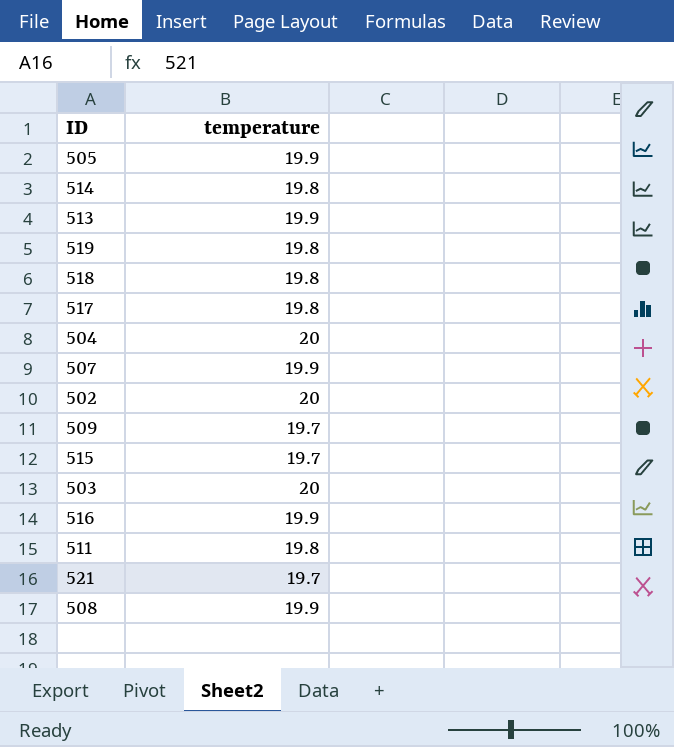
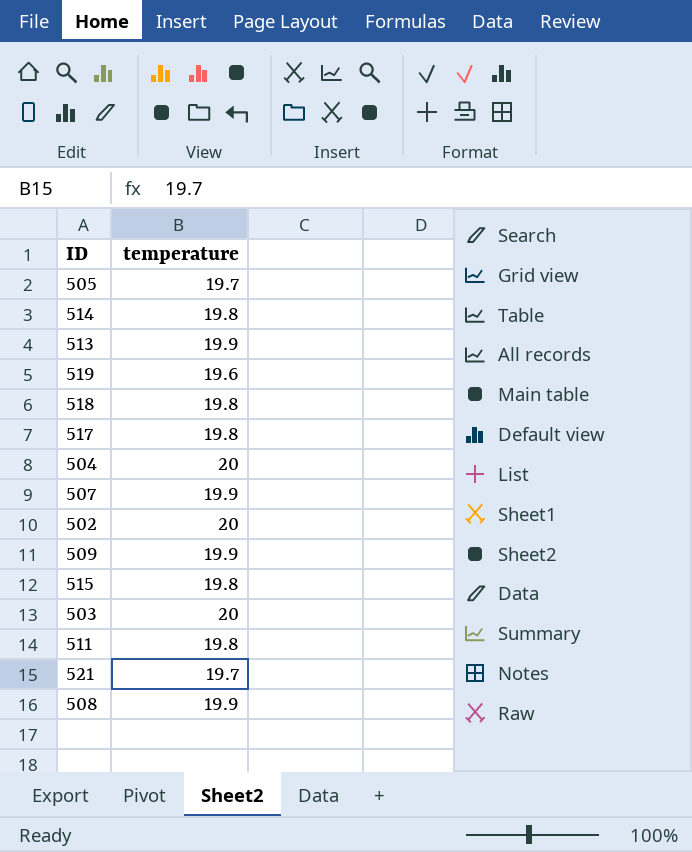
row 516: 19.9 -> none
505 | temperature: 19.9 -> 19.7
519 | temperature: 19.8 -> 19.6
509 | temperature: 19.7 -> 19.9
515 | temperature: 19.7 -> 19.8

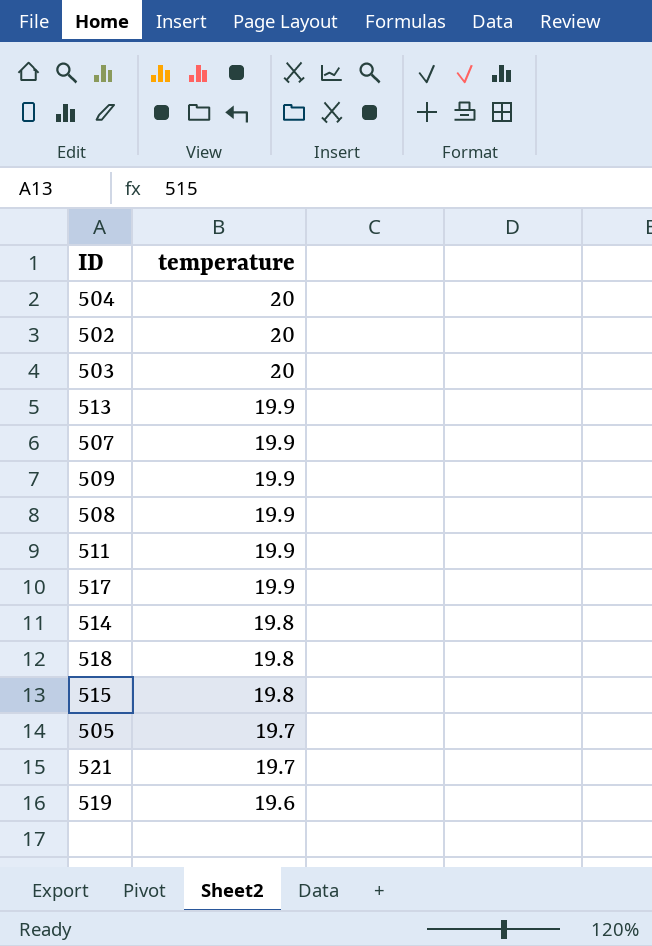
row order: none -> temperature descending
511 | temperature: 19.8 -> 19.9
517 | temperature: 19.8 -> 19.9

